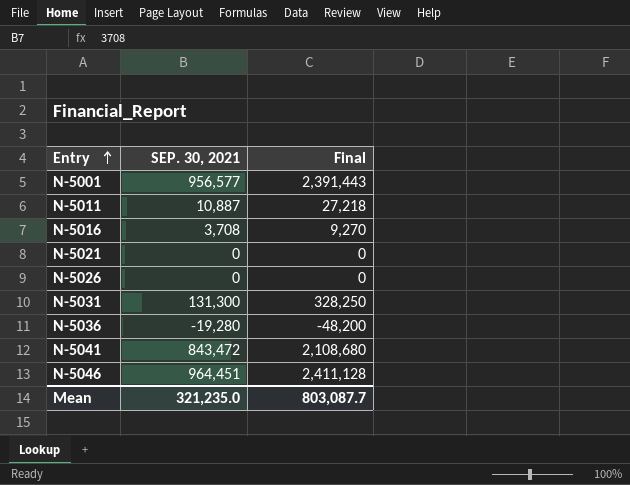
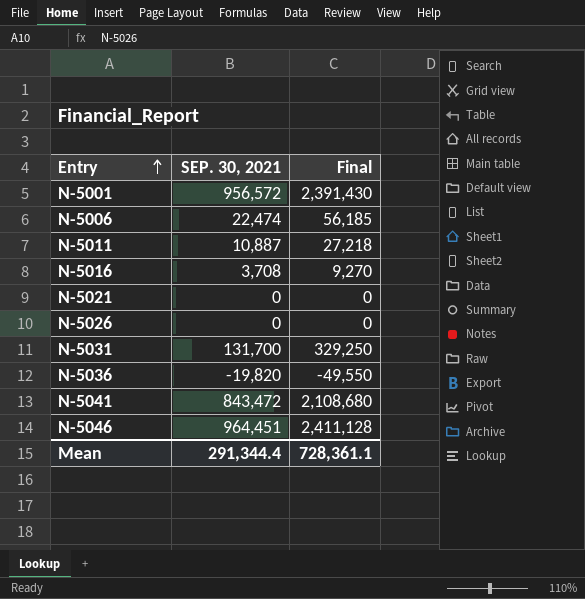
N-5001 | SEP. 30, 2021: 956,577 -> 956,572
N-5001 | Final: 2,391,443 -> 2,391,430
row N-5006: none -> 22,474 | 56,185
N-5031 | SEP. 30, 2021: 131,300 -> 131,700
N-5031 | Final: 328,250 -> 329,250
N-5036 | SEP. 30, 2021: -19,280 -> -19,820
N-5036 | Final: -48,200 -> -49,550
Mean | SEP. 30, 2021: 321,235.0 -> 291,344.4
Mean | Final: 803,087.7 -> 728,361.1

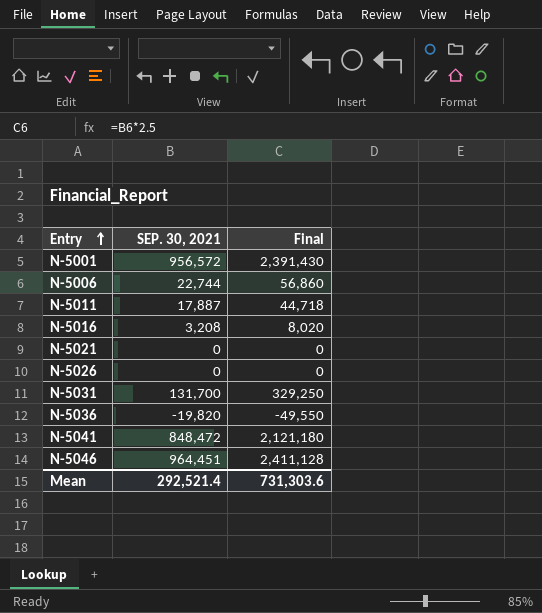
N-5006 | SEP. 30, 2021: 22,474 -> 22,744
N-5006 | Final: 56,185 -> 56,860
N-5011 | SEP. 30, 2021: 10,887 -> 17,887
N-5011 | Final: 27,218 -> 44,718
N-5016 | SEP. 30, 2021: 3,708 -> 3,208
N-5016 | Final: 9,270 -> 8,020
N-5041 | SEP. 30, 2021: 843,472 -> 848,472
N-5041 | Final: 2,108,680 -> 2,121,180
Mean | SEP. 30, 2021: 291,344.4 -> 292,521.4
Mean | Final: 728,361.1 -> 731,303.6

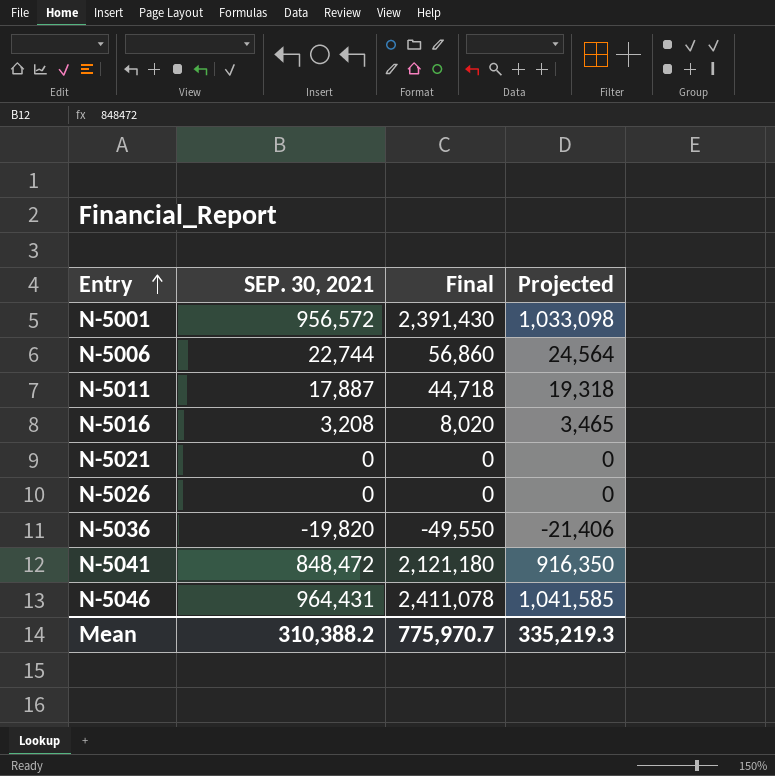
column Projected | formula: none -> [SEP. 30, 2021] * 1.08
row N-5031: 131,700 | 329,250 -> none
N-5046 | SEP. 30, 2021: 964,451 -> 964,431
N-5046 | Final: 2,411,128 -> 2,411,078
Mean | SEP. 30, 2021: 292,521.4 -> 310,388.2
Mean | Final: 731,303.6 -> 775,970.7

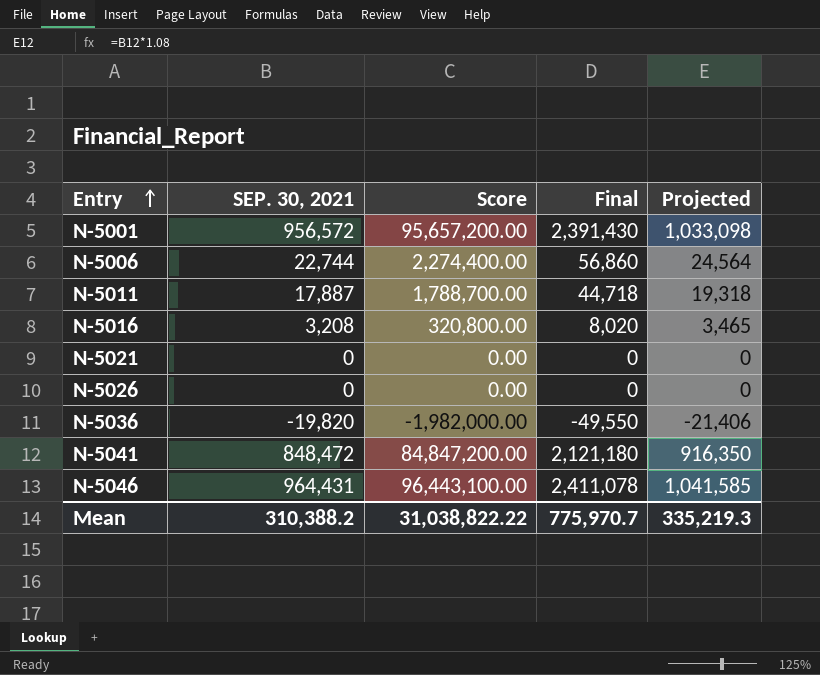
column Score | formula: none -> [SEP. 30, 2021] * 100

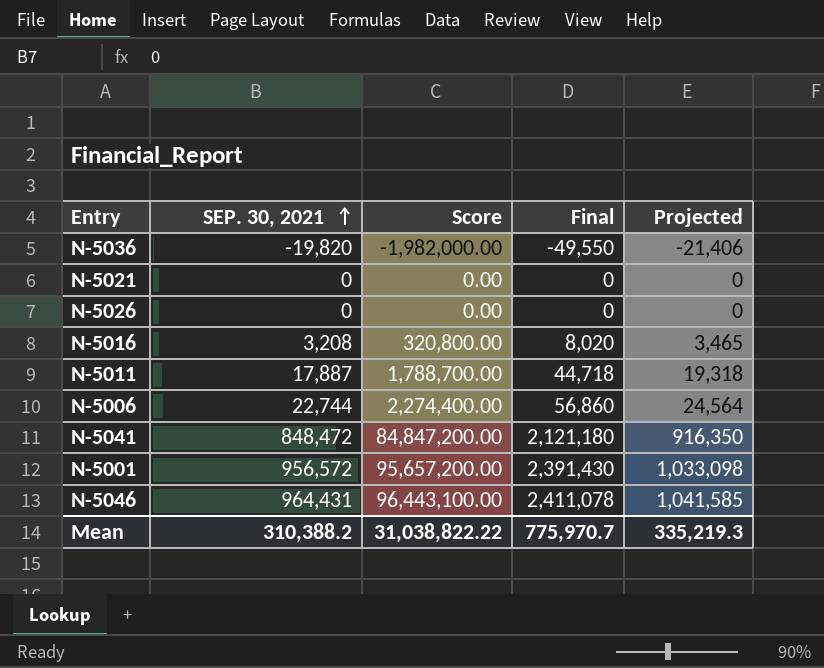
row order: Entry ascending -> SEP. 30, 2021 ascending

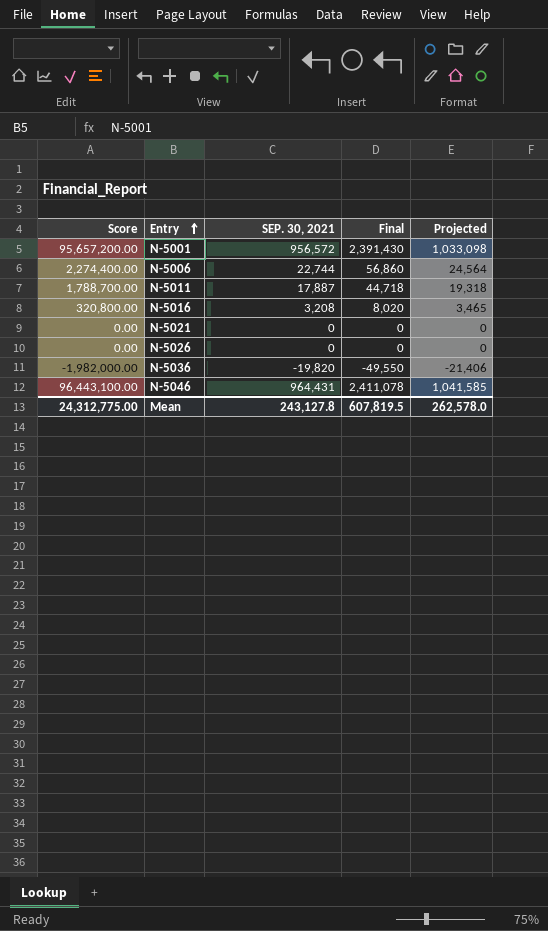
row order: SEP. 30, 2021 ascending -> Entry ascending
column Score | position: 3 -> 1
row N-5041: 848,472 | 84,847,200.00 | 2,121,180 | 916,350 -> none
Mean | Score: 31,038,822.22 -> 24,312,775.00
Mean | SEP. 30, 2021: 310,388.2 -> 243,127.8
Mean | Final: 775,970.7 -> 607,819.5
Mean | Projected: 335,219.3 -> 262,578.0

